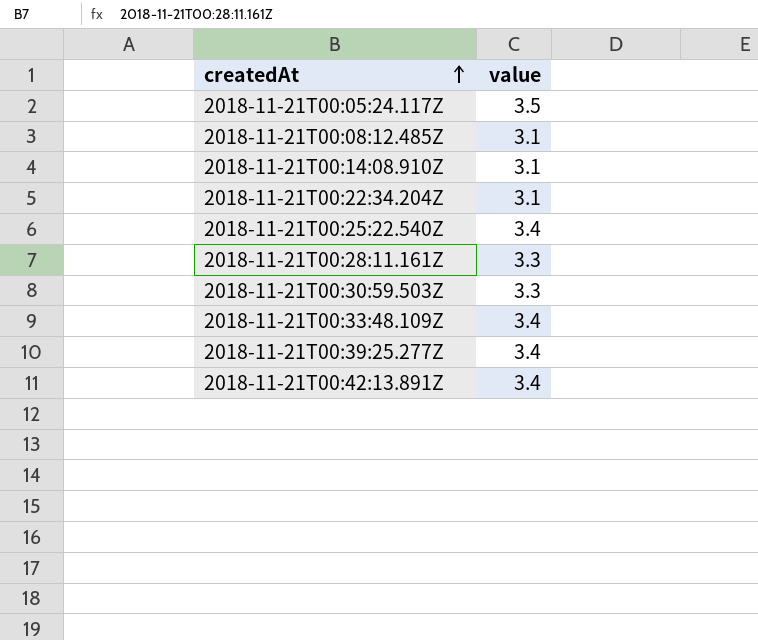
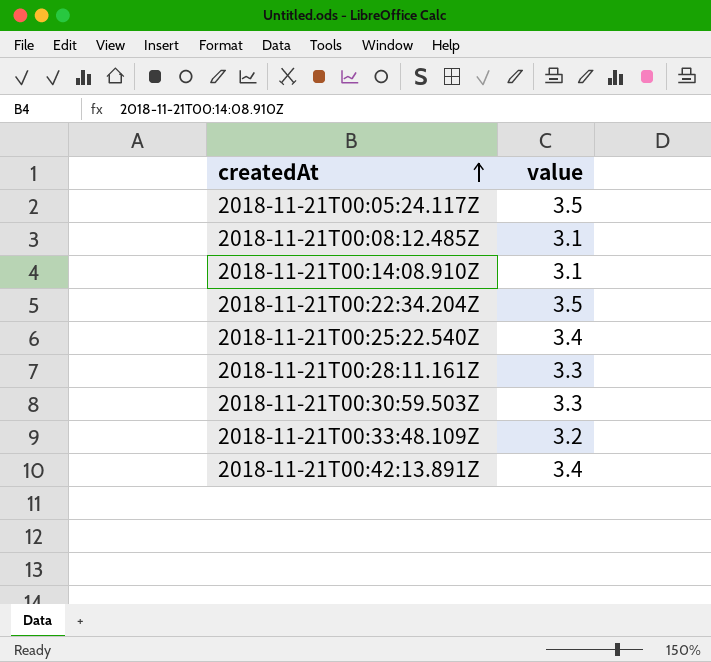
row 2018-11-21T00:39:25.277Z: 3.4 -> none
2018-11-21T00:22:34.204Z | value: 3.1 -> 3.5
2018-11-21T00:33:48.109Z | value: 3.4 -> 3.2

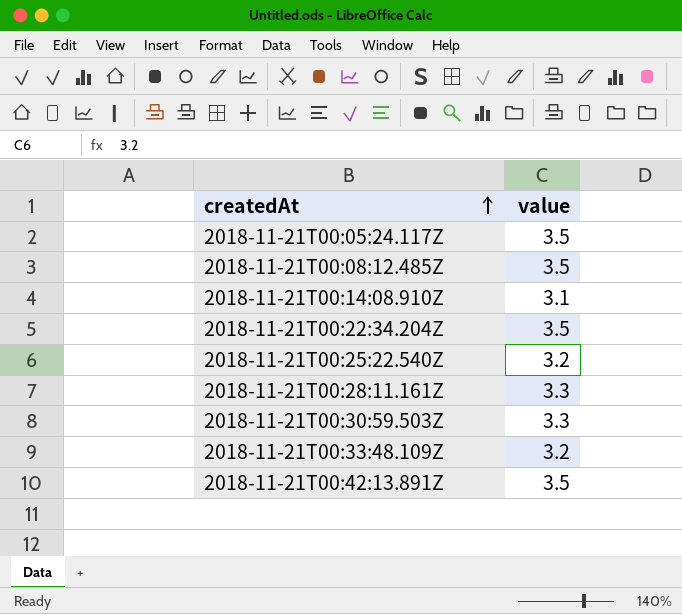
2018-11-21T00:08:12.485Z | value: 3.1 -> 3.5
2018-11-21T00:25:22.540Z | value: 3.4 -> 3.2
2018-11-21T00:42:13.891Z | value: 3.4 -> 3.5

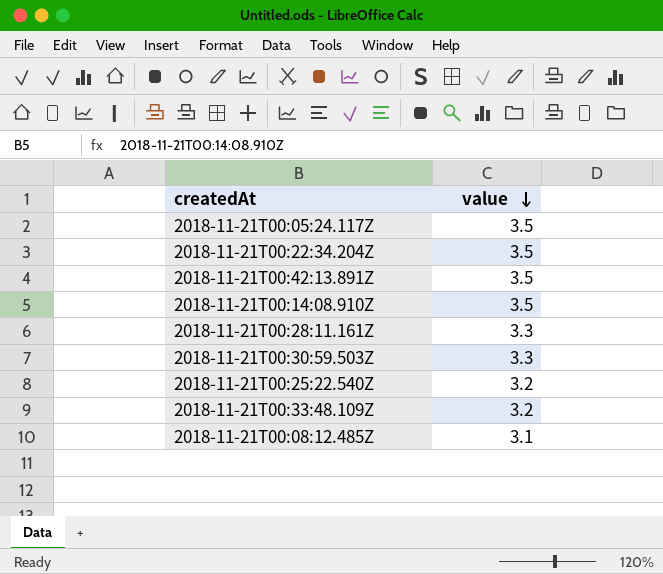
row order: createdAt ascending -> value descending
2018-11-21T00:14:08.910Z | value: 3.1 -> 3.5
2018-11-21T00:08:12.485Z | value: 3.5 -> 3.1

